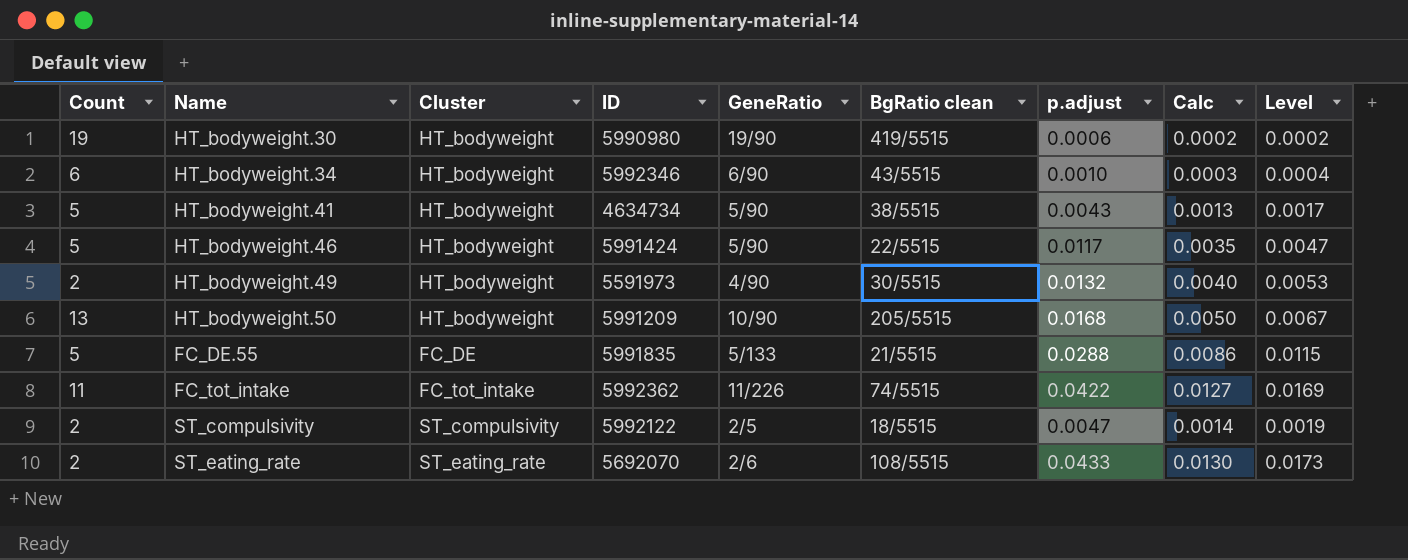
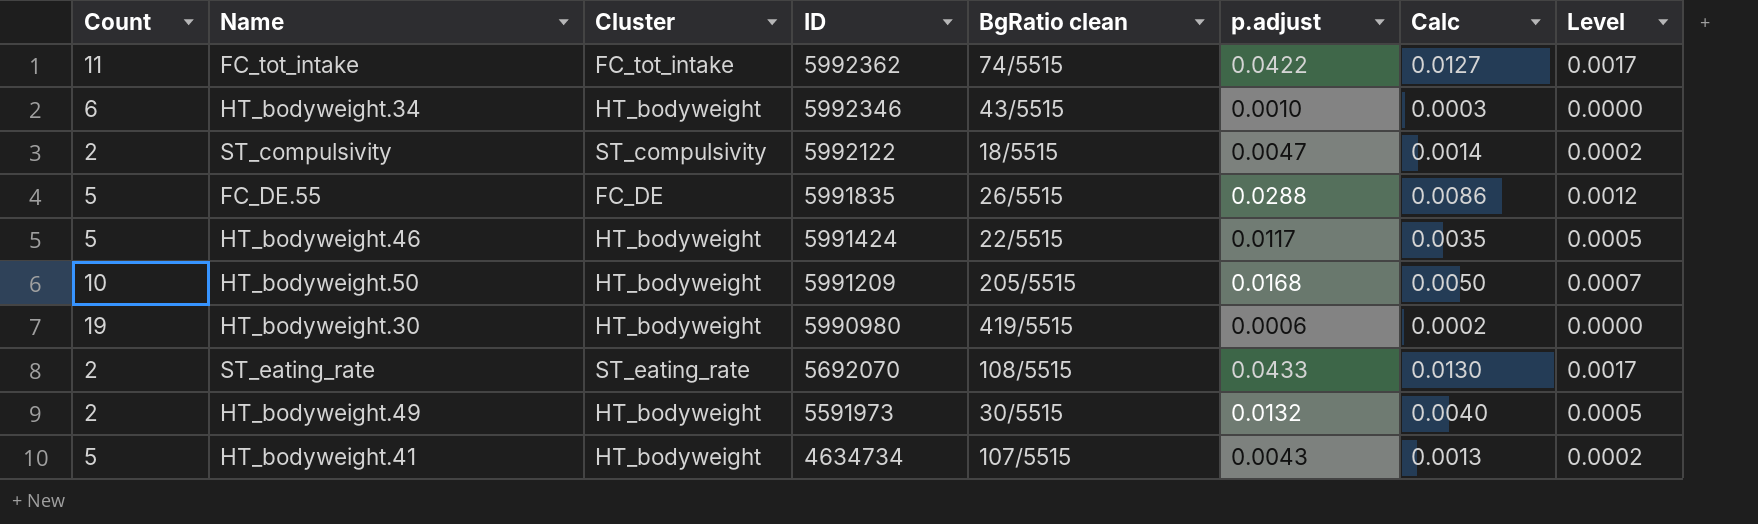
row order: none -> ID descending
column GeneRatio | position: 5 -> none
column Level | formula: [p.adjust] * 0.4 -> [p.adjust] * 0.04
FC_DE.55 | BgRatio clean: 21/5515 -> 26/5515
HT_bodyweight.50 | Count: 13 -> 10
HT_bodyweight.41 | BgRatio clean: 38/5515 -> 107/5515

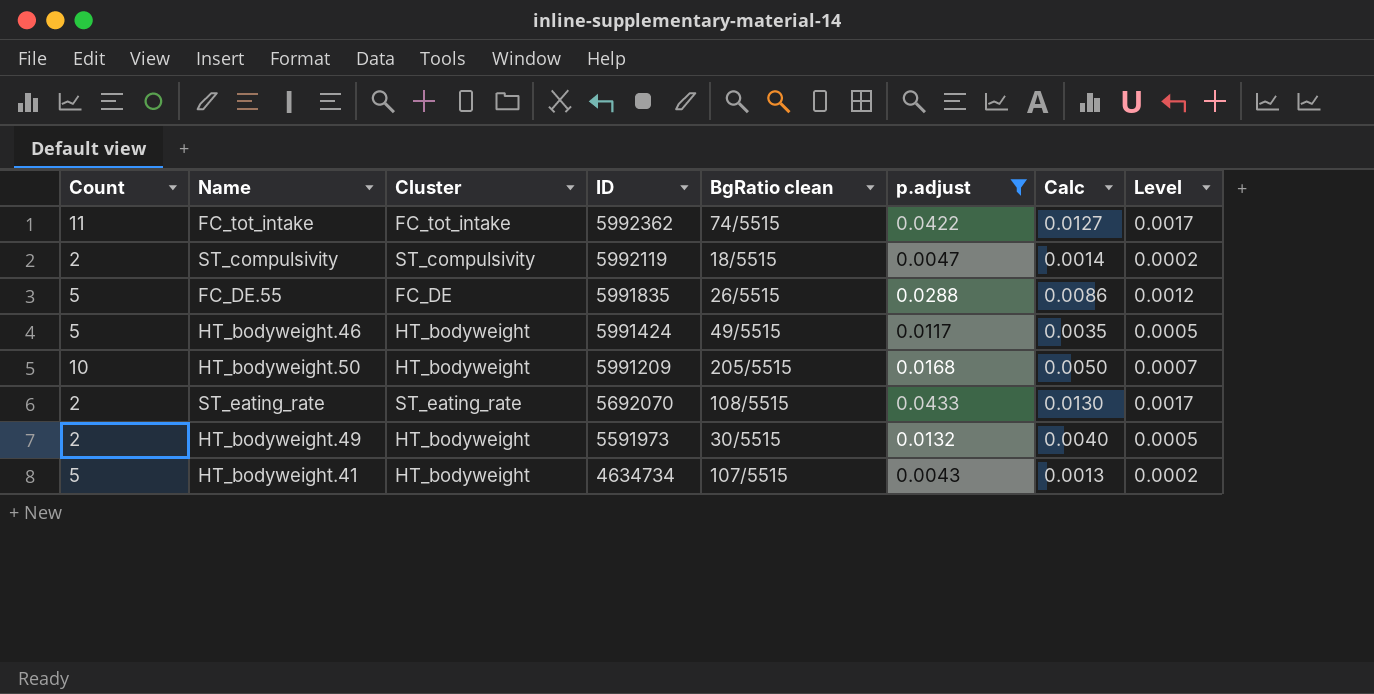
filter: none -> p.adjust >= 0.0043
ST_compulsivity | ID: 5992122 -> 5992119
HT_bodyweight.46 | BgRatio clean: 22/5515 -> 49/5515

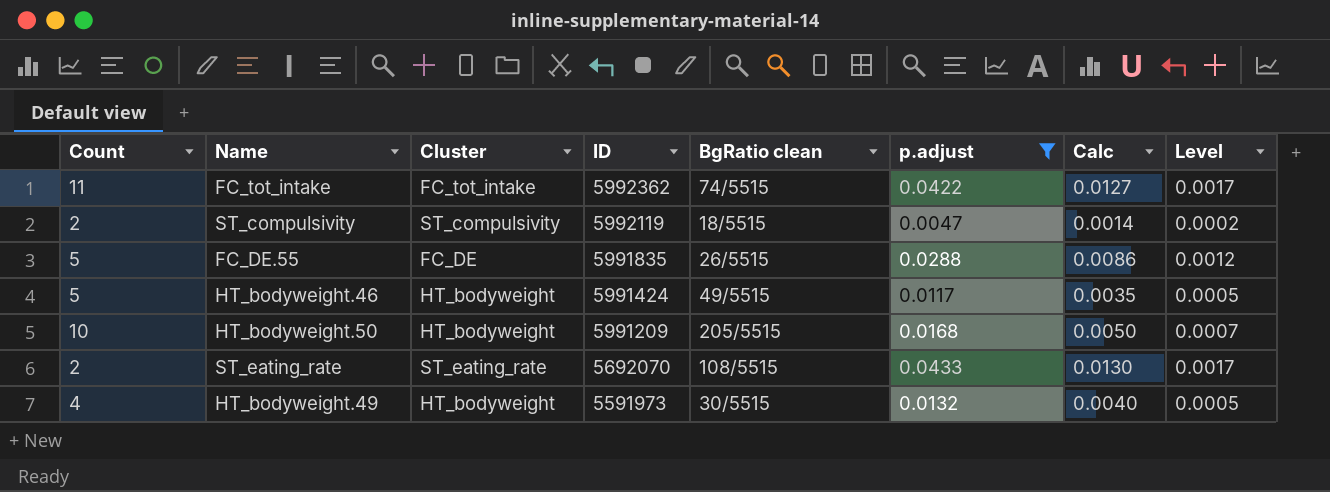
row HT_bodyweight.41: 5 | HT_bodyweight | 4634734 | 107/5515 | 0.0043 | 0.0013 | 0.0002 -> none
HT_bodyweight.49 | Count: 2 -> 4

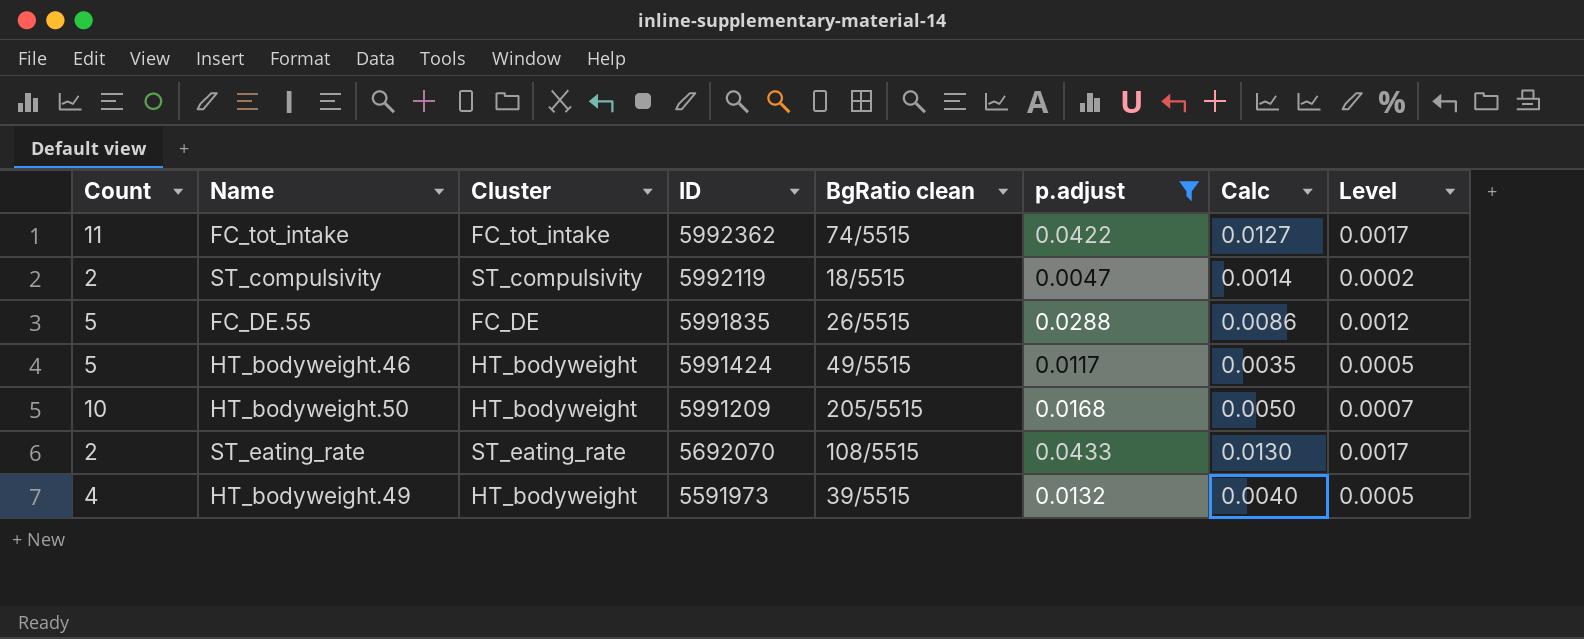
HT_bodyweight.49 | BgRatio clean: 30/5515 -> 39/5515

